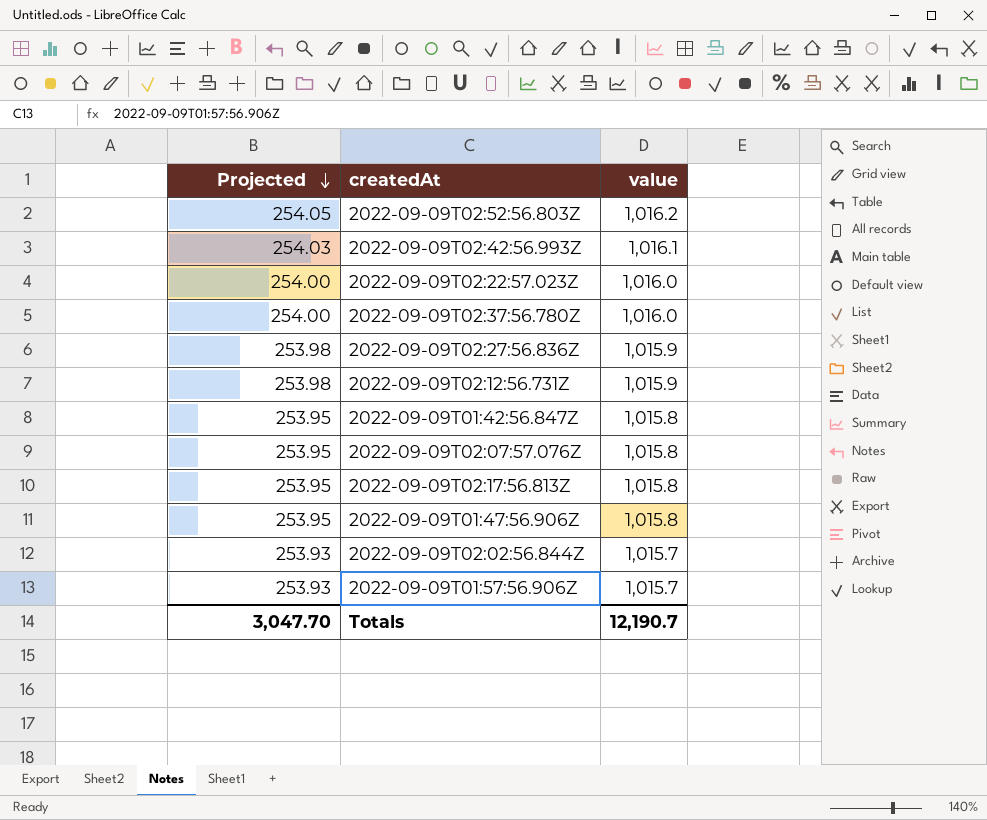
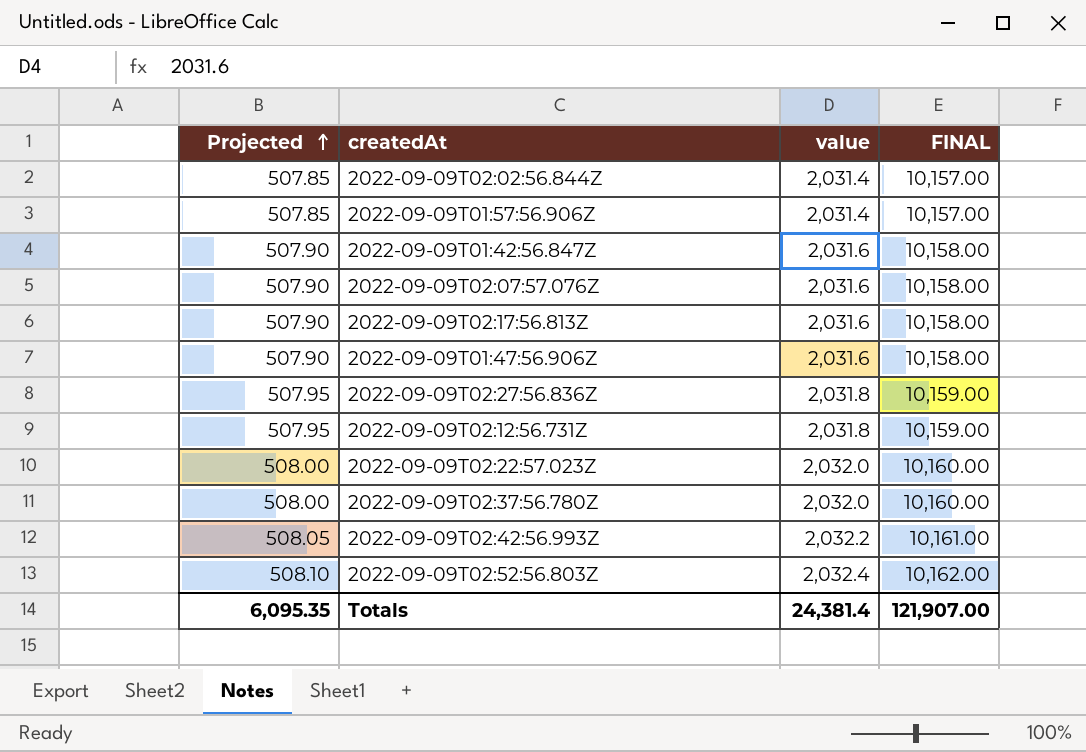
row order: Projected descending -> Projected ascending
column FINAL | formula: none -> [value] * 5
2022-09-09T02:02:56.844Z | Projected: 253.93 -> 507.85
2022-09-09T02:02:56.844Z | value: 1,015.7 -> 2,031.4
2022-09-09T01:57:56.906Z | Projected: 253.93 -> 507.85
2022-09-09T01:57:56.906Z | value: 1,015.7 -> 2,031.4
2022-09-09T01:42:56.847Z | Projected: 253.95 -> 507.90
2022-09-09T01:42:56.847Z | value: 1,015.8 -> 2,031.6
2022-09-09T02:07:57.076Z | Projected: 253.95 -> 507.90
2022-09-09T02:07:57.076Z | value: 1,015.8 -> 2,031.6
2022-09-09T02:17:56.813Z | Projected: 253.95 -> 507.90
2022-09-09T02:17:56.813Z | value: 1,015.8 -> 2,031.6
2022-09-09T01:47:56.906Z | Projected: 253.95 -> 507.90
2022-09-09T01:47:56.906Z | value: 1,015.8 -> 2,031.6
2022-09-09T02:27:56.836Z | Projected: 253.98 -> 507.95
2022-09-09T02:27:56.836Z | value: 1,015.9 -> 2,031.8
2022-09-09T02:12:56.731Z | Projected: 253.98 -> 507.95
2022-09-09T02:12:56.731Z | value: 1,015.9 -> 2,031.8
2022-09-09T02:22:57.023Z | Projected: 254.00 -> 508.00
2022-09-09T02:22:57.023Z | value: 1,016.0 -> 2,032.0
2022-09-09T02:37:56.780Z | Projected: 254.00 -> 508.00
2022-09-09T02:37:56.780Z | value: 1,016.0 -> 2,032.0
2022-09-09T02:42:56.993Z | Projected: 254.03 -> 508.05
2022-09-09T02:42:56.993Z | value: 1,016.1 -> 2,032.2
2022-09-09T02:52:56.803Z | Projected: 254.05 -> 508.10
2022-09-09T02:52:56.803Z | value: 1,016.2 -> 2,032.4
Totals | Projected: 3,047.70 -> 6,095.35
Totals | value: 12,190.7 -> 24,381.4

